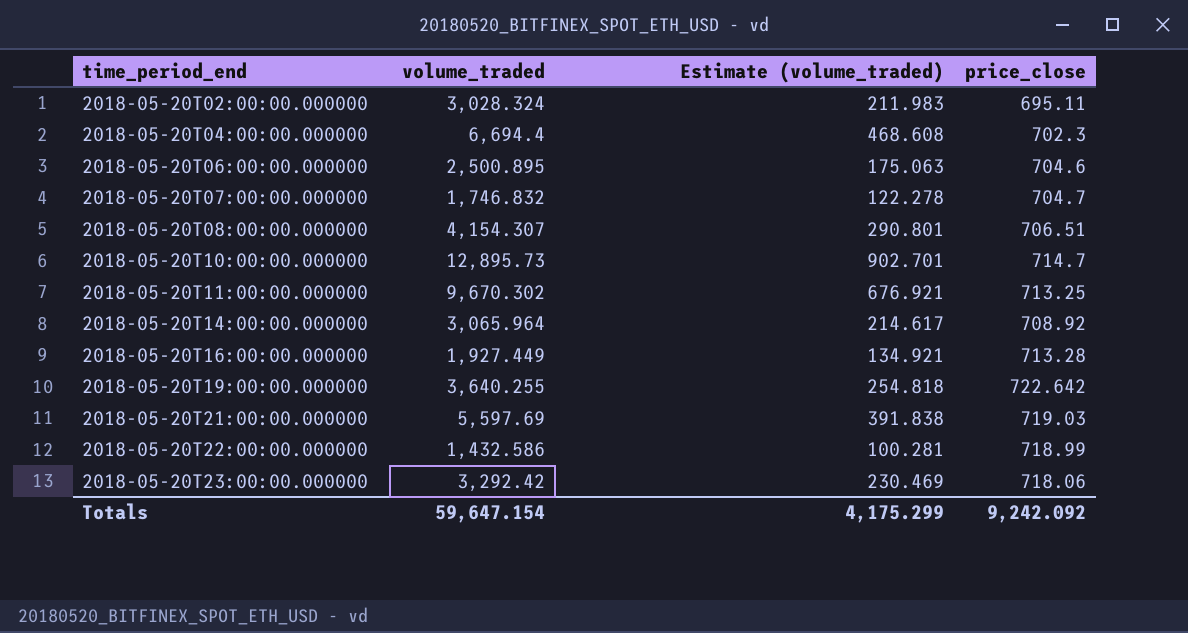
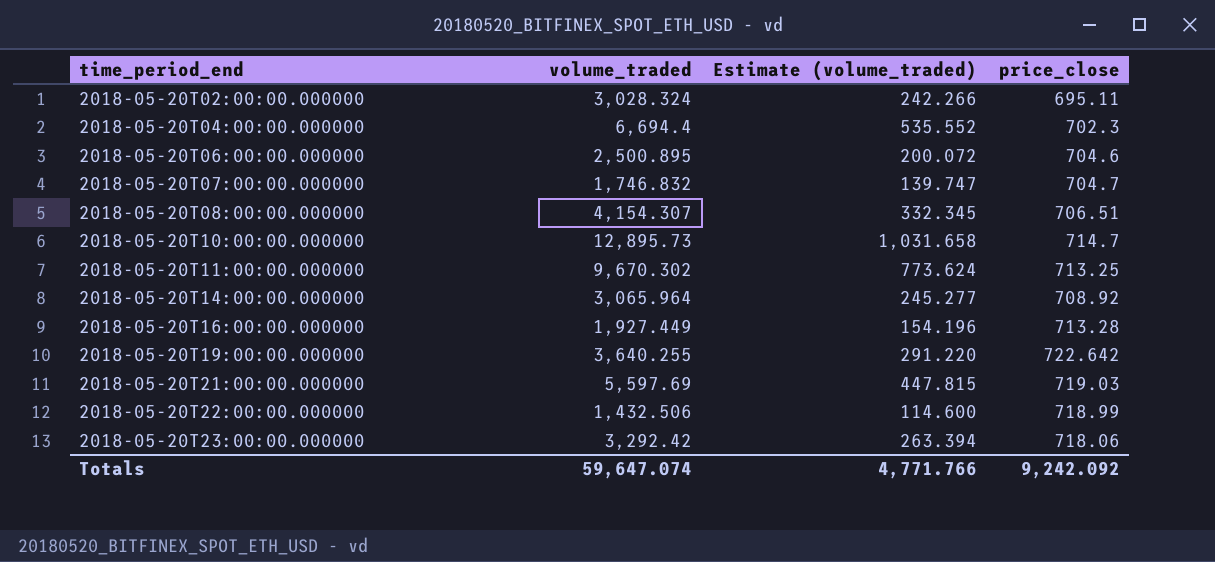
column Estimate (volume_traded) | formula: [volume_traded] * 0.07 -> [volume_traded] * 0.08
2018-05-20T22:00:00.000000 | volume_traded: 1,432.586 -> 1,432.506
Totals | volume_traded: 59,647.154 -> 59,647.074
Totals | Estimate (volume_traded): 4,175.299 -> 4,771.766

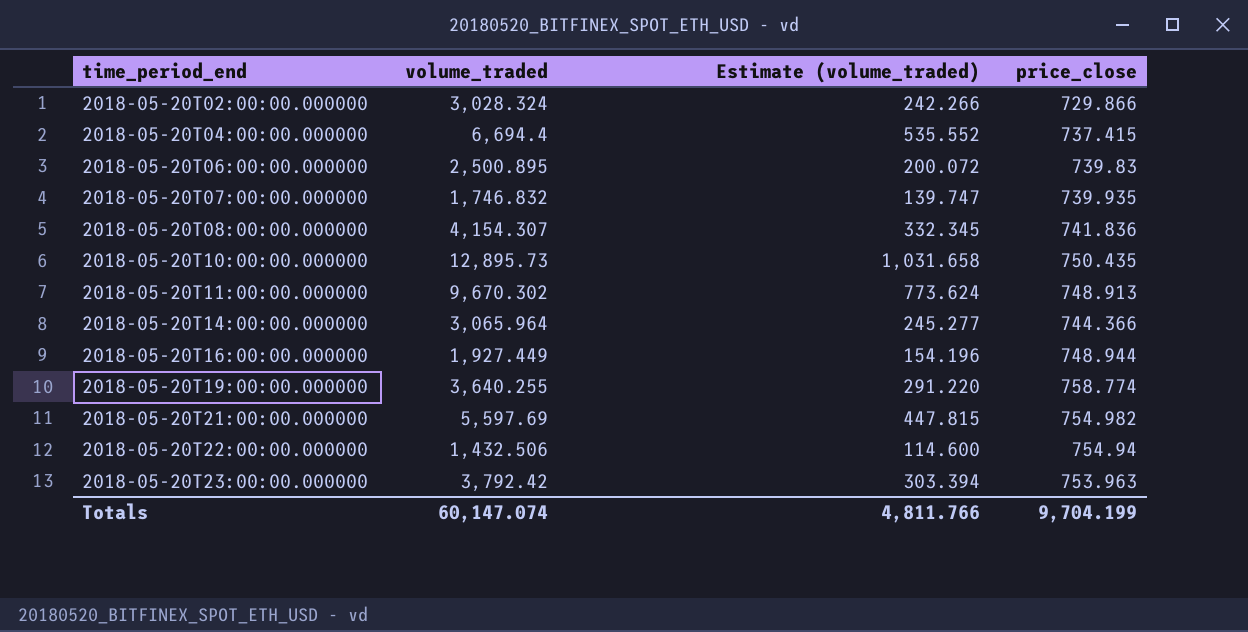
2018-05-20T02:00:00.000000 | price_close: 695.11 -> 729.866
2018-05-20T04:00:00.000000 | price_close: 702.3 -> 737.415
2018-05-20T06:00:00.000000 | price_close: 704.6 -> 739.83
2018-05-20T07:00:00.000000 | price_close: 704.7 -> 739.935
2018-05-20T08:00:00.000000 | price_close: 706.51 -> 741.836
2018-05-20T10:00:00.000000 | price_close: 714.7 -> 750.435
2018-05-20T11:00:00.000000 | price_close: 713.25 -> 748.913
2018-05-20T14:00:00.000000 | price_close: 708.92 -> 744.366
2018-05-20T16:00:00.000000 | price_close: 713.28 -> 748.944
2018-05-20T19:00:00.000000 | price_close: 722.642 -> 758.774
2018-05-20T21:00:00.000000 | price_close: 719.03 -> 754.982
2018-05-20T22:00:00.000000 | price_close: 718.99 -> 754.94
2018-05-20T23:00:00.000000 | volume_traded: 3,292.42 -> 3,792.42
2018-05-20T23:00:00.000000 | Estimate (volume_traded): 263.394 -> 303.394
2018-05-20T23:00:00.000000 | price_close: 718.06 -> 753.963
Totals | volume_traded: 59,647.074 -> 60,147.074
Totals | Estimate (volume_traded): 4,771.766 -> 4,811.766
Totals | price_close: 9,242.092 -> 9,704.199

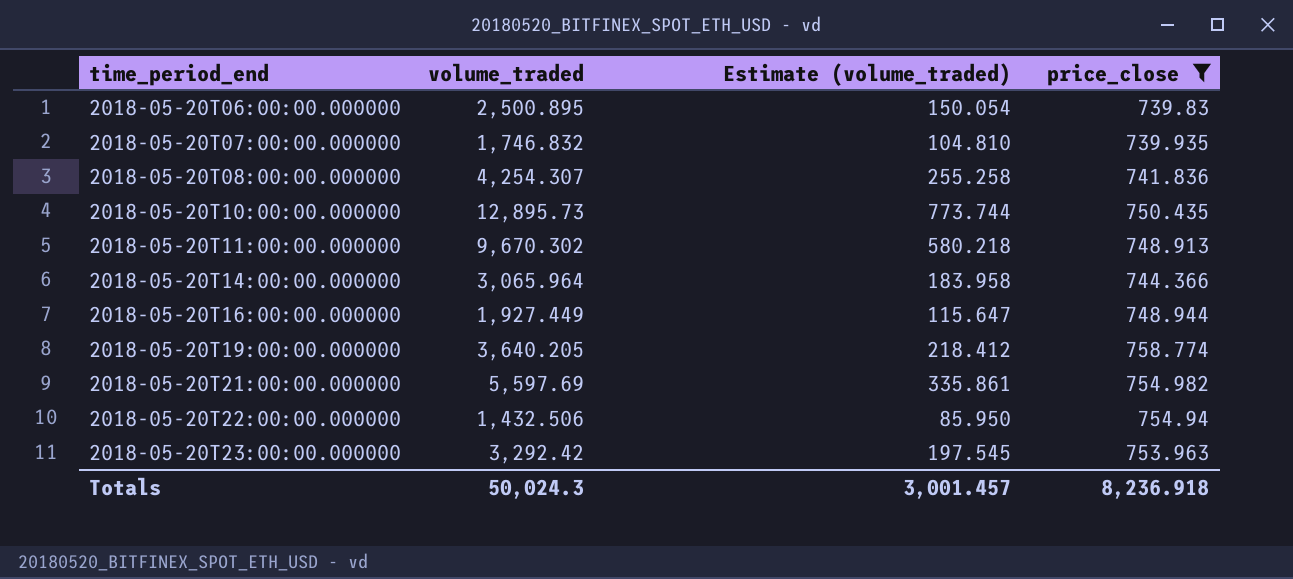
filter: none -> price_close >= 739.83
column Estimate (volume_traded) | formula: [volume_traded] * 0.08 -> [volume_traded] * 0.06
2018-05-20T08:00:00.000000 | volume_traded: 4,154.307 -> 4,254.307
2018-05-20T19:00:00.000000 | volume_traded: 3,640.255 -> 3,640.205
2018-05-20T23:00:00.000000 | volume_traded: 3,792.42 -> 3,292.42
Totals | volume_traded: 60,147.074 -> 50,024.3
Totals | Estimate (volume_traded): 4,811.766 -> 3,001.457
Totals | price_close: 9,704.199 -> 8,236.918

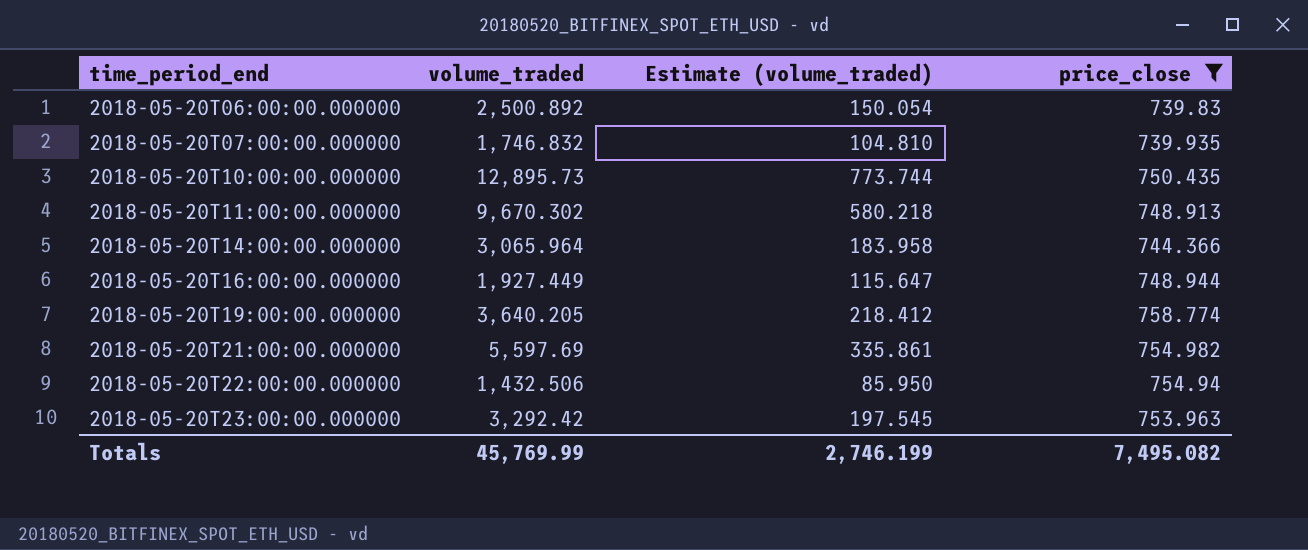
row 2018-05-20T08:00:00.000000: 4,254.307 | 255.258 | 741.836 -> none
2018-05-20T06:00:00.000000 | volume_traded: 2,500.895 -> 2,500.892
Totals | volume_traded: 50,024.3 -> 45,769.99
Totals | Estimate (volume_traded): 3,001.457 -> 2,746.199
Totals | price_close: 8,236.918 -> 7,495.082

